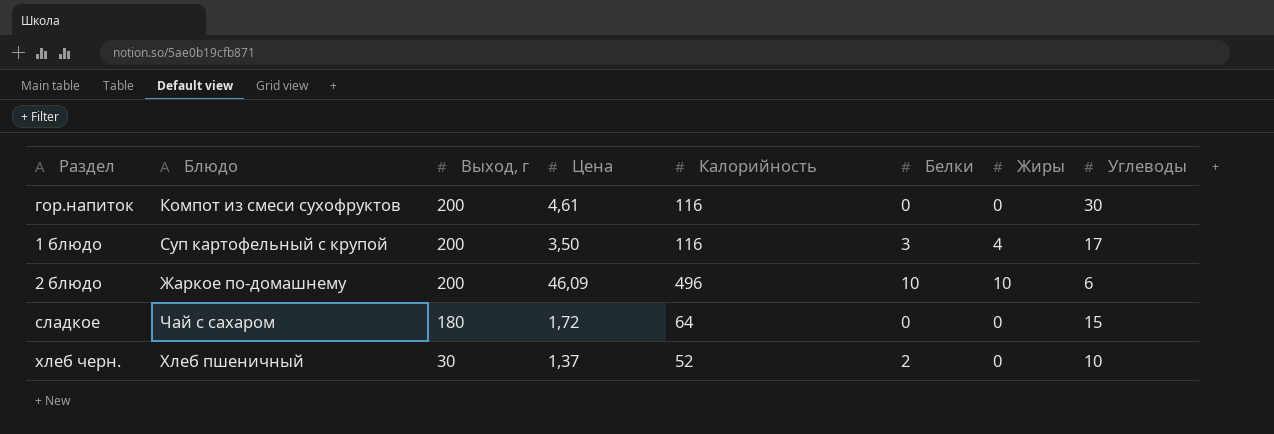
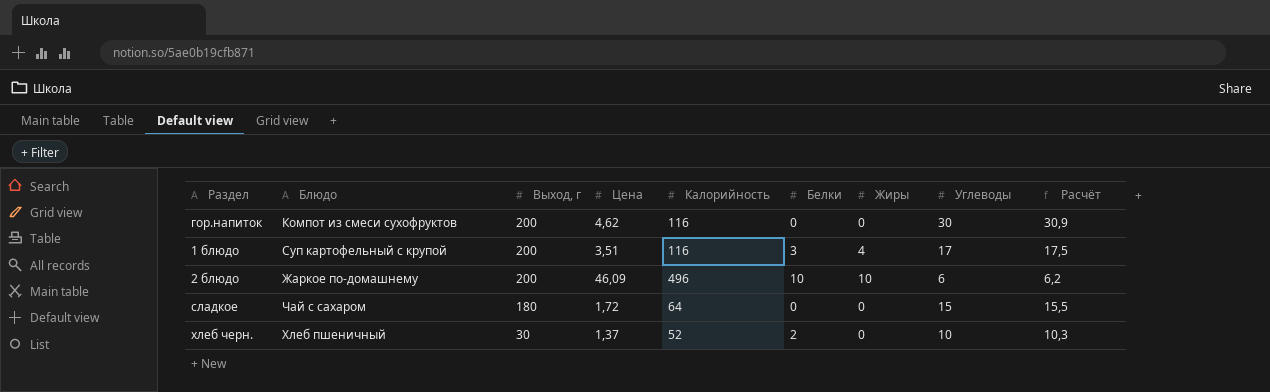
column Расчёт | formula: none -> [Углеводы] * 1,03
гор.напиток | Цена: 4,61 -> 4,62
1 блюдо | Цена: 3,50 -> 3,51

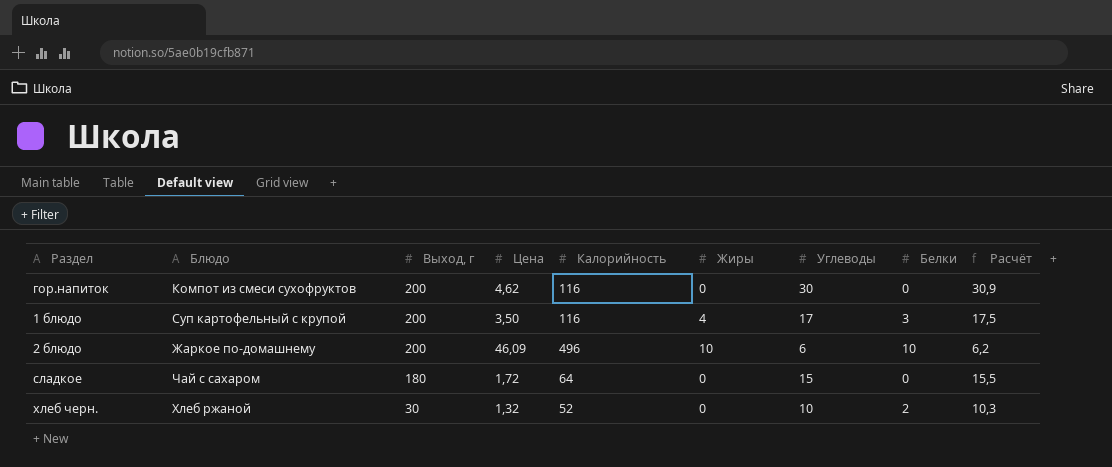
column Белки | position: 6 -> 8
1 блюдо | Цена: 3,51 -> 3,50
хлеб черн. | Блюдо: Хлеб пшеничный -> Хлеб ржаной
хлеб черн. | Цена: 1,37 -> 1,32

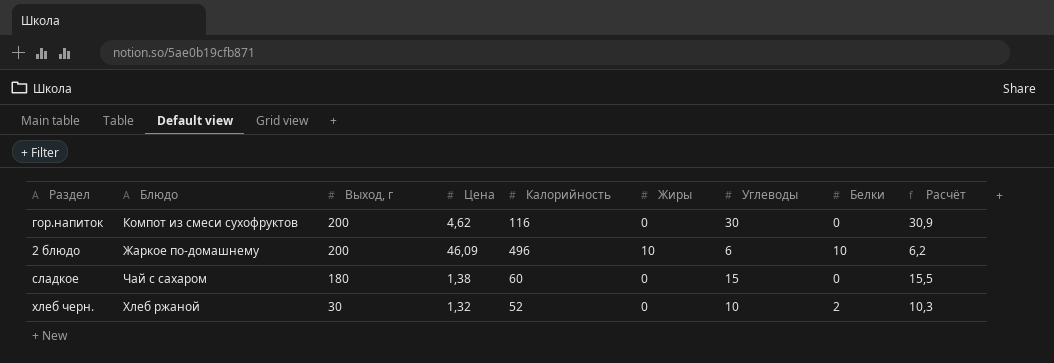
row 1 блюдо: Суп картофельный с крупой | 200 | 3,50 | 116 | 4 | 17 | 3 | 17,5 -> none
сладкое | Цена: 1,72 -> 1,38
сладкое | Калорийность: 64 -> 60

